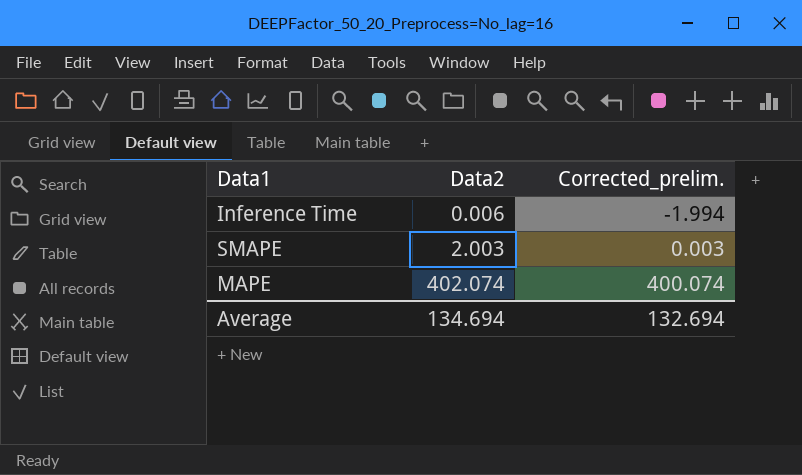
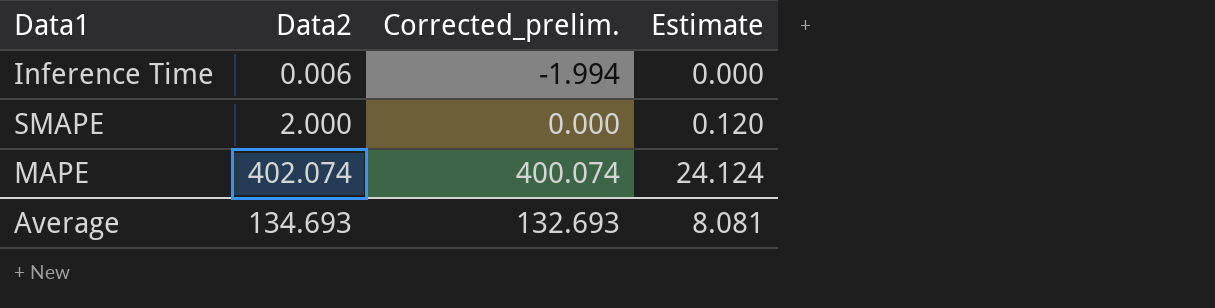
column Estimate | formula: none -> [Data2] * 0.06
SMAPE | Data2: 2.003 -> 2.000
SMAPE | Corrected_prelim.: 0.003 -> 0.000
Average | Data2: 134.694 -> 134.693
Average | Corrected_prelim.: 132.694 -> 132.693

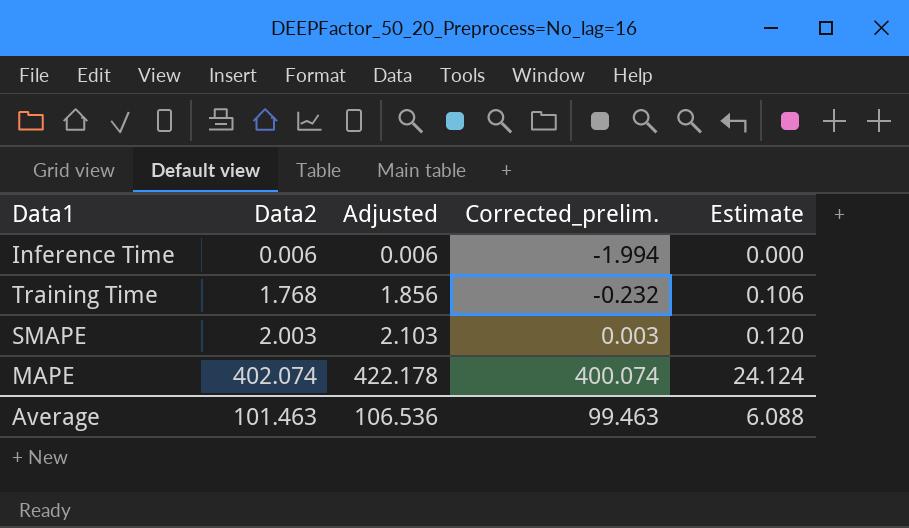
column Adjusted | formula: none -> [Data2] * 1.05
row Training Time: none -> 1.768 | 1.856 | -0.232 | 0.106
SMAPE | Data2: 2.000 -> 2.003
SMAPE | Corrected_prelim.: 0.000 -> 0.003
Average | Data2: 134.693 -> 101.463
Average | Corrected_prelim.: 132.693 -> 99.463
Average | Estimate: 8.081 -> 6.088

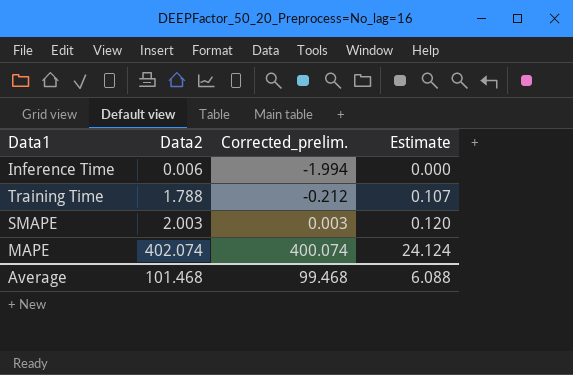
column Adjusted | formula: [Data2] * 1.05 -> none
Training Time | Data2: 1.768 -> 1.788
Training Time | Corrected_prelim.: -0.232 -> -0.212
Training Time | Estimate: 0.106 -> 0.107
Average | Data2: 101.463 -> 101.468
Average | Corrected_prelim.: 99.463 -> 99.468

